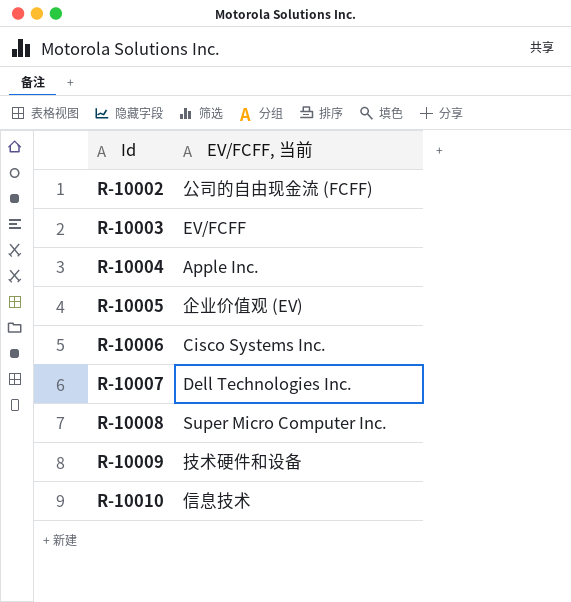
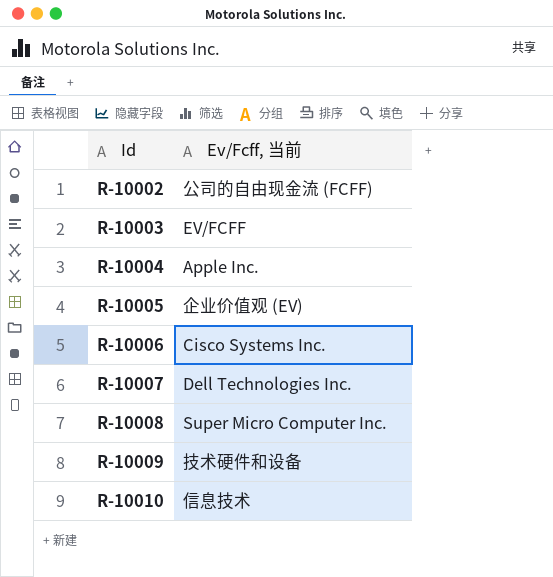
column name: EV/FCFF, 当前 -> Ev/Fcff, 当前

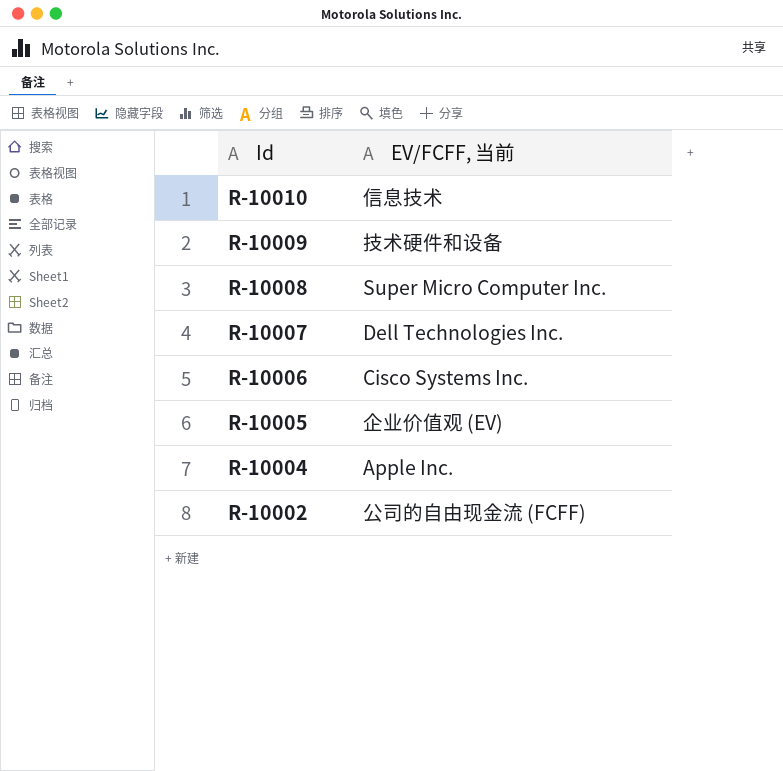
row order: Id ascending -> Id descending
column name: Ev/Fcff, 当前 -> EV/FCFF, 当前
row R-10003: EV/FCFF -> none

